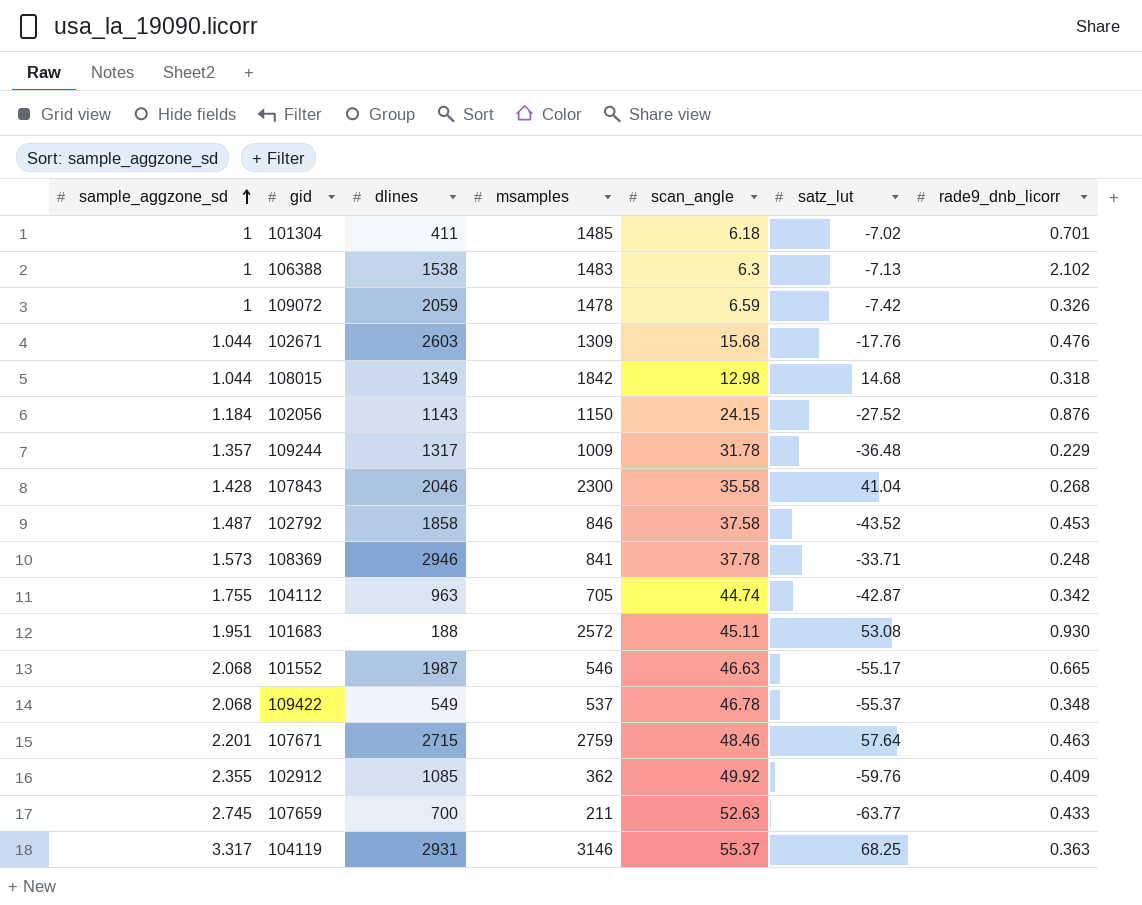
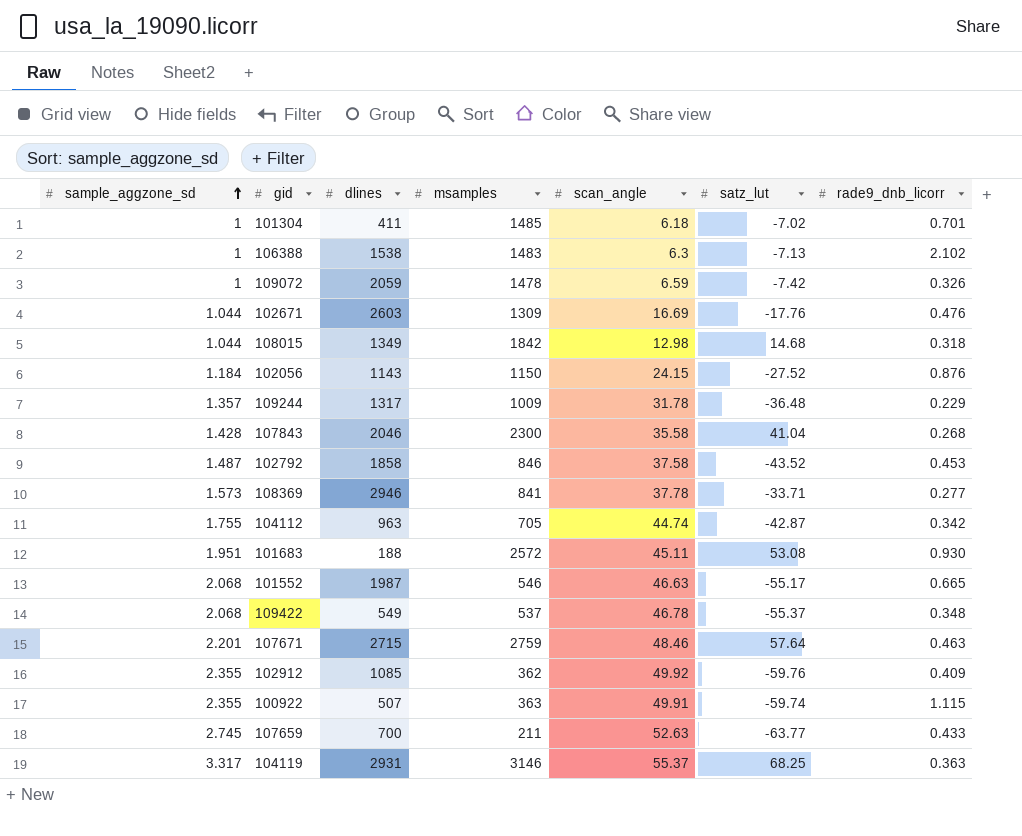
102671 | scan_angle: 15.68 -> 16.69
108369 | rade9_dnb_licorr: 0.248 -> 0.277
row 100922: none -> 2.355 | 507 | 363 | 49.91 | -59.74 | 1.115

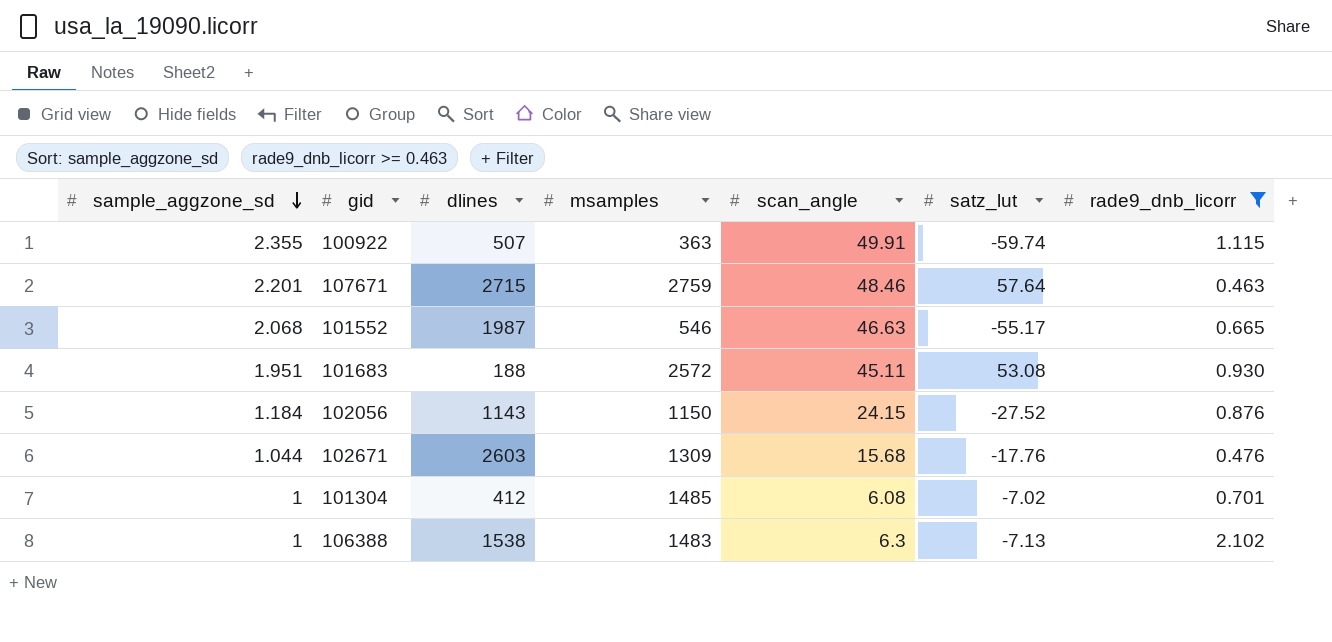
filter: none -> rade9_dnb_licorr >= 0.463
row order: sample_aggzone_sd ascending -> sample_aggzone_sd descending
102671 | scan_angle: 16.69 -> 15.68
101304 | dlines: 411 -> 412
101304 | scan_angle: 6.18 -> 6.08

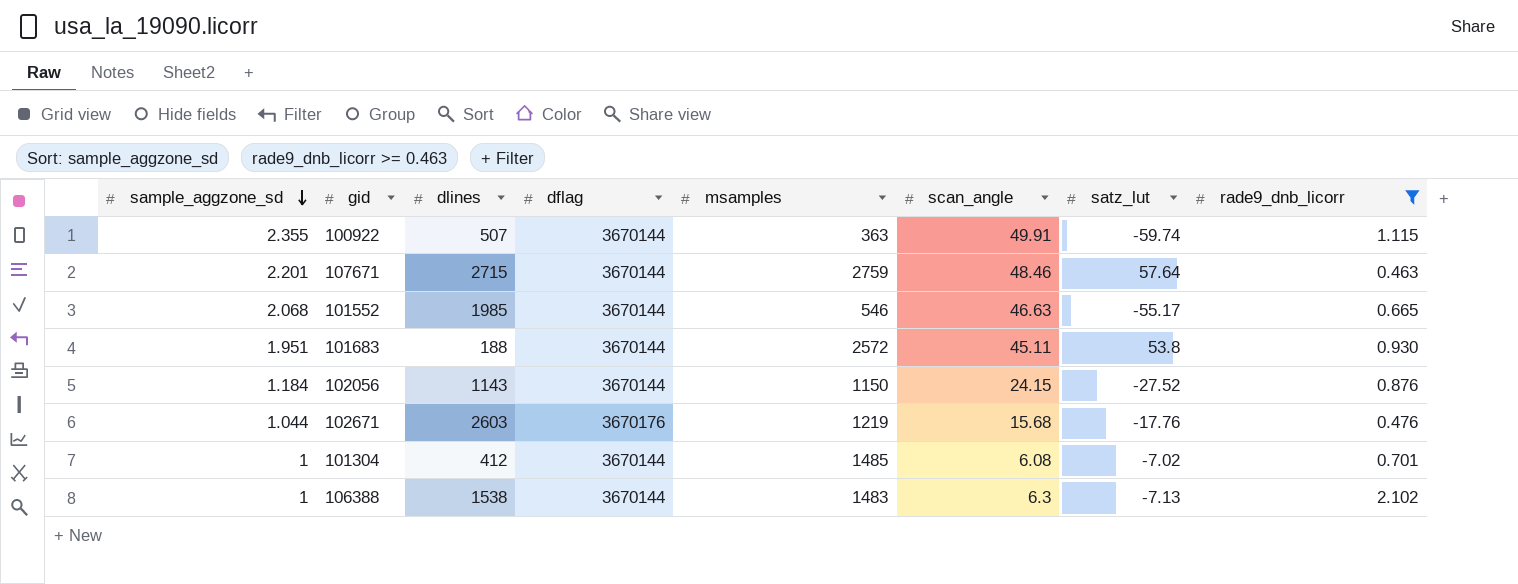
column dflag | position: none -> 4
101552 | dlines: 1987 -> 1985
101683 | satz_lut: 53.08 -> 53.8
102671 | msamples: 1309 -> 1219

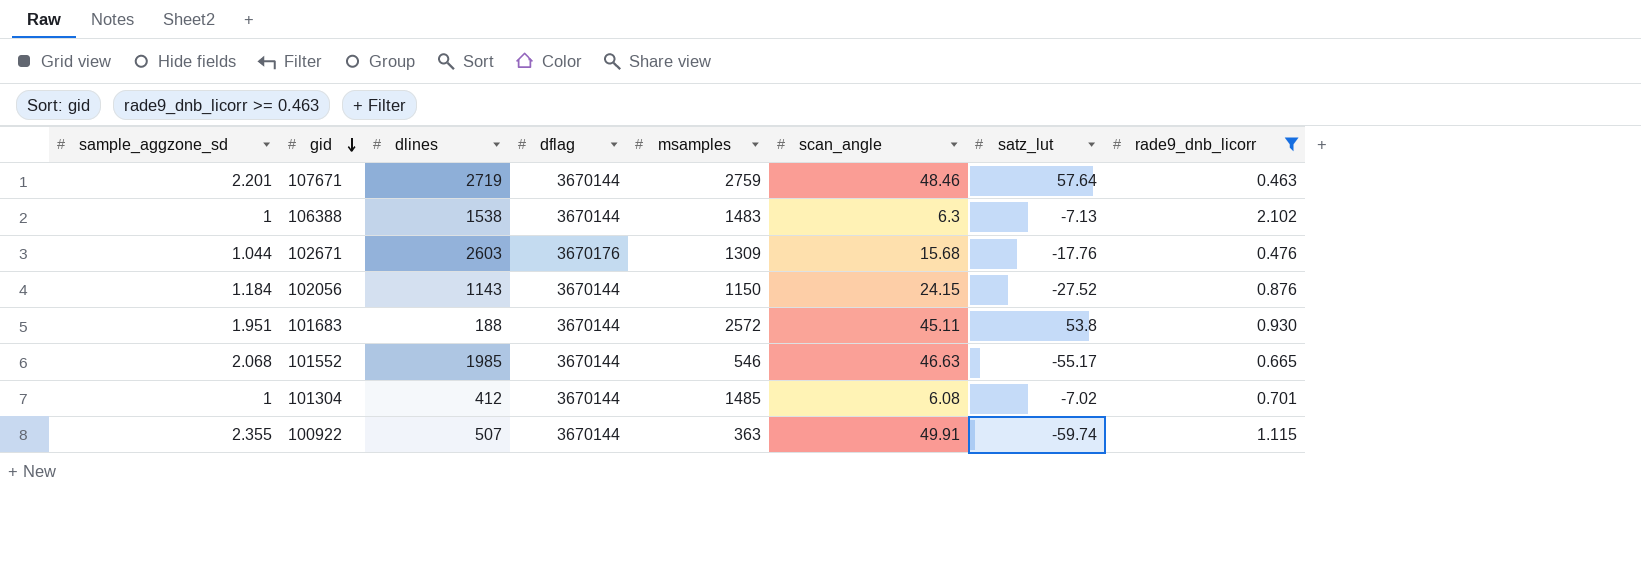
row order: sample_aggzone_sd descending -> gid descending
107671 | dlines: 2715 -> 2719
102671 | msamples: 1219 -> 1309

